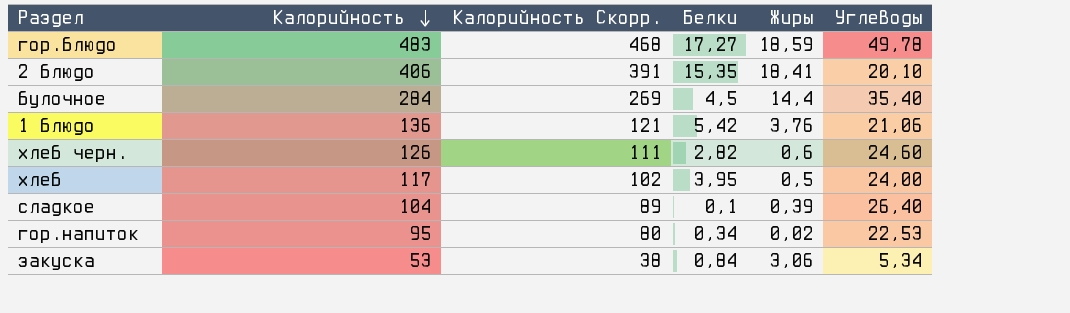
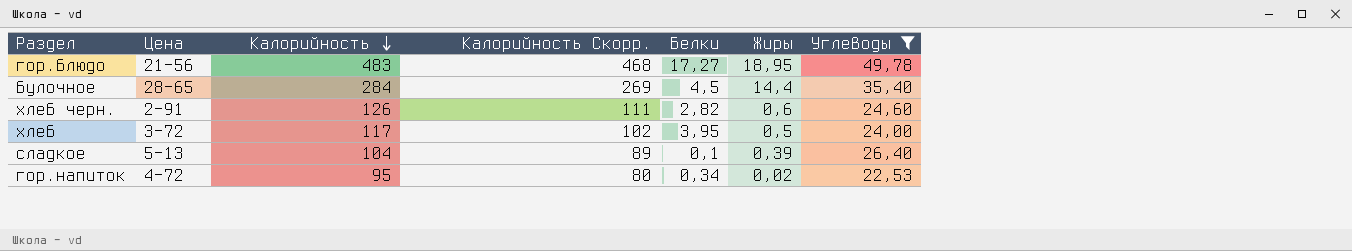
filter: none -> Углеводы >= 22,53
column Цена | position: none -> 2
гор.блюдо | Жиры: 18,59 -> 18,95

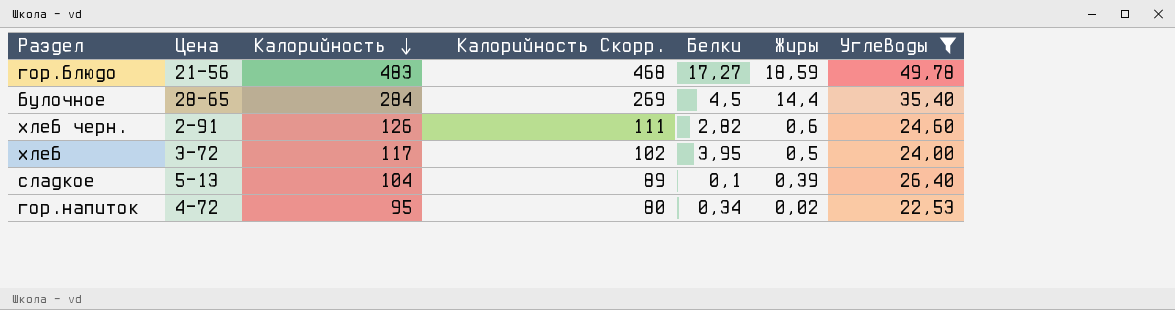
гор.блюдо | Жиры: 18,95 -> 18,59

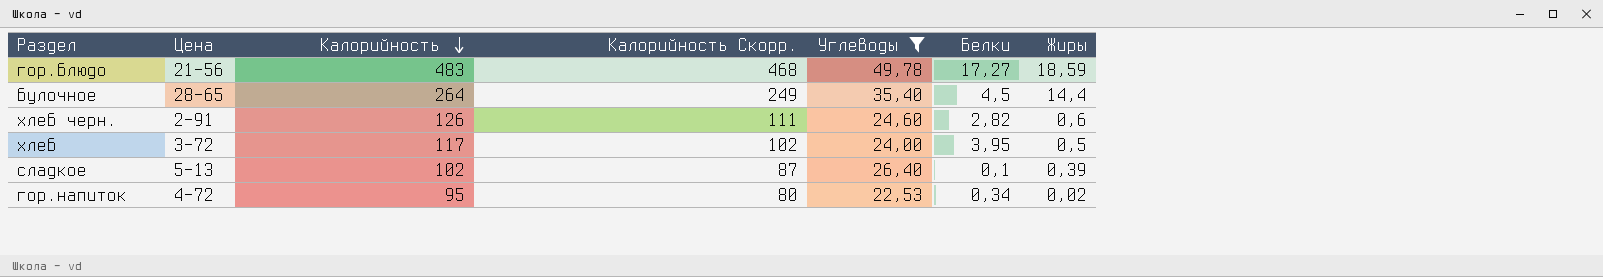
column Углеводы | position: 7 -> 5
булочное | Калорийность: 284 -> 264
булочное | Калорийность Скорр.: 269 -> 249
сладкое | Калорийность: 104 -> 102
сладкое | Калорийность Скорр.: 89 -> 87

